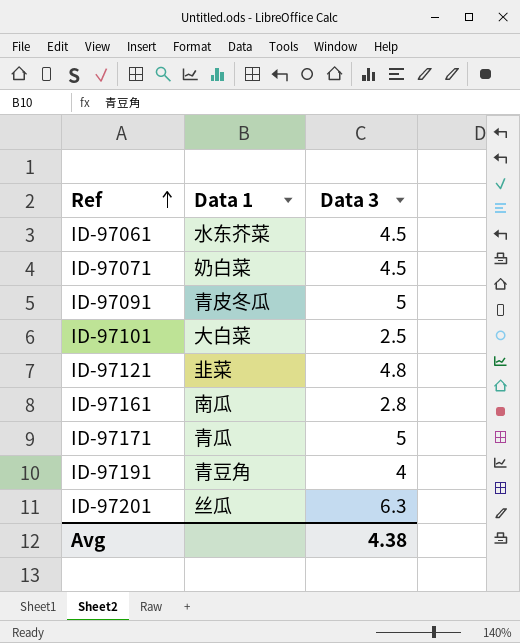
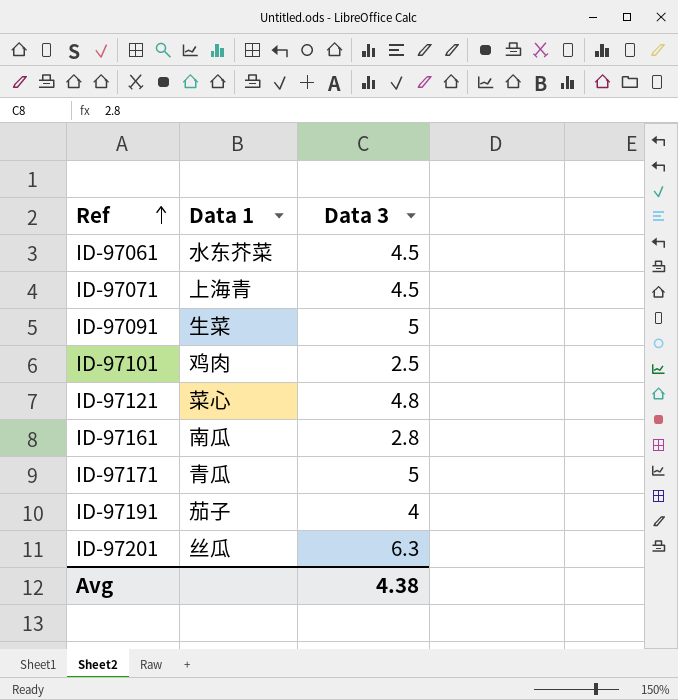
ID-97071 | Data 1: 奶白菜 -> 上海青
ID-97091 | Data 1: 青皮冬瓜 -> 生菜
ID-97101 | Data 1: 大白菜 -> 鸡肉
ID-97121 | Data 1: 韭菜 -> 菜心
ID-97191 | Data 1: 青豆角 -> 茄子

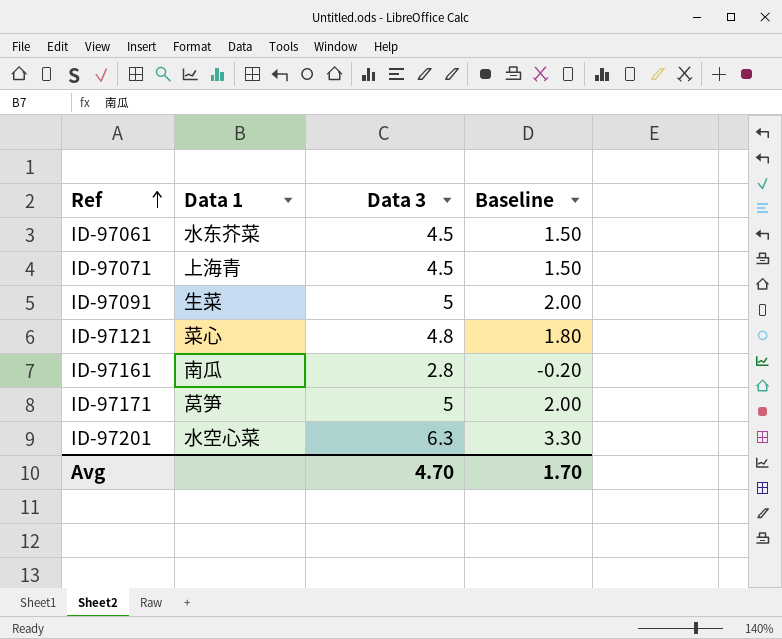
column Baseline | formula: none -> [Data 3] - 3
row ID-97101: 鸡肉 | 2.5 -> none
row ID-97191: 茄子 | 4 -> none
ID-97171 | Data 1: 青瓜 -> 莴笋
ID-97201 | Data 1: 丝瓜 -> 水空心菜
Avg | Data 3: 4.38 -> 4.70

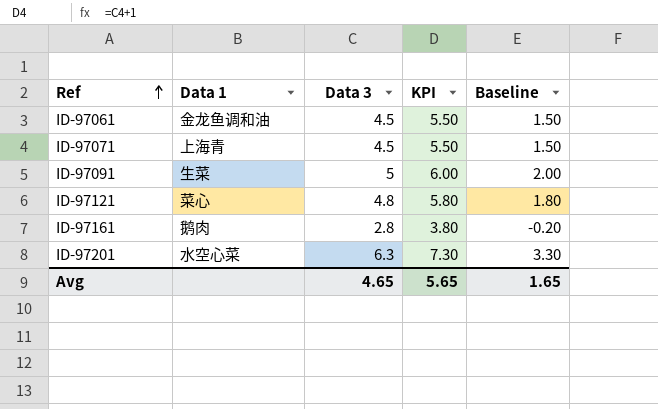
column KPI | formula: none -> [Data 3] + 1
row ID-97171: 莴笋 | 5 | 2.00 -> none
ID-97061 | Data 1: 水东芥菜 -> 金龙鱼调和油
ID-97161 | Data 1: 南瓜 -> 鹅肉
Avg | Data 3: 4.70 -> 4.65
Avg | Baseline: 1.70 -> 1.65

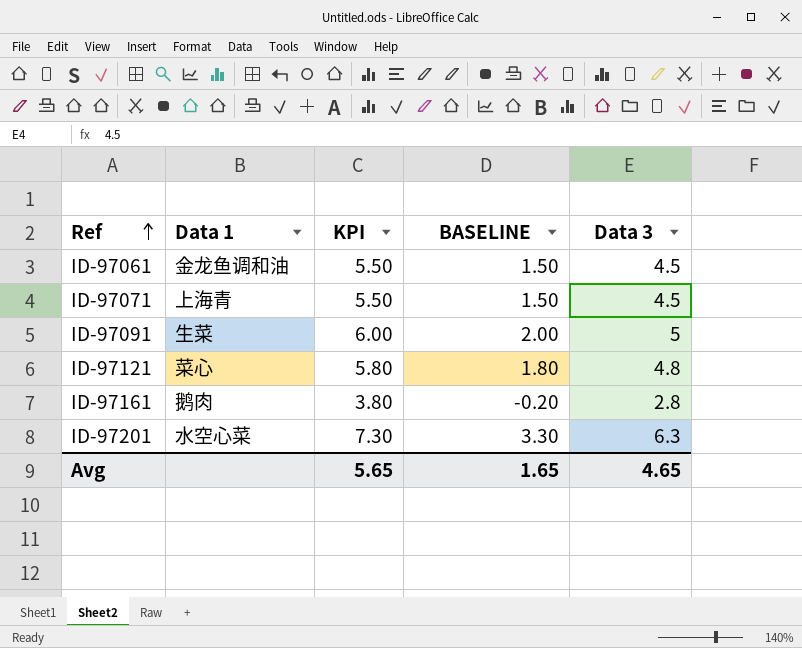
column name: Baseline -> BASELINE
column Data 3 | position: 3 -> 5

